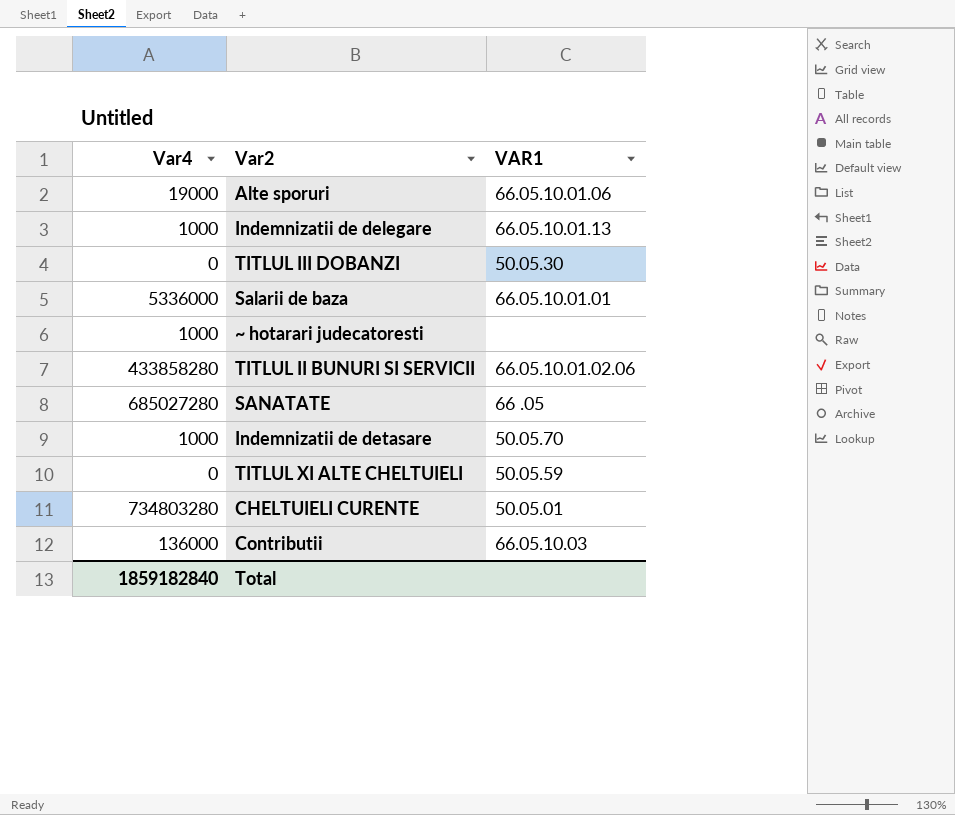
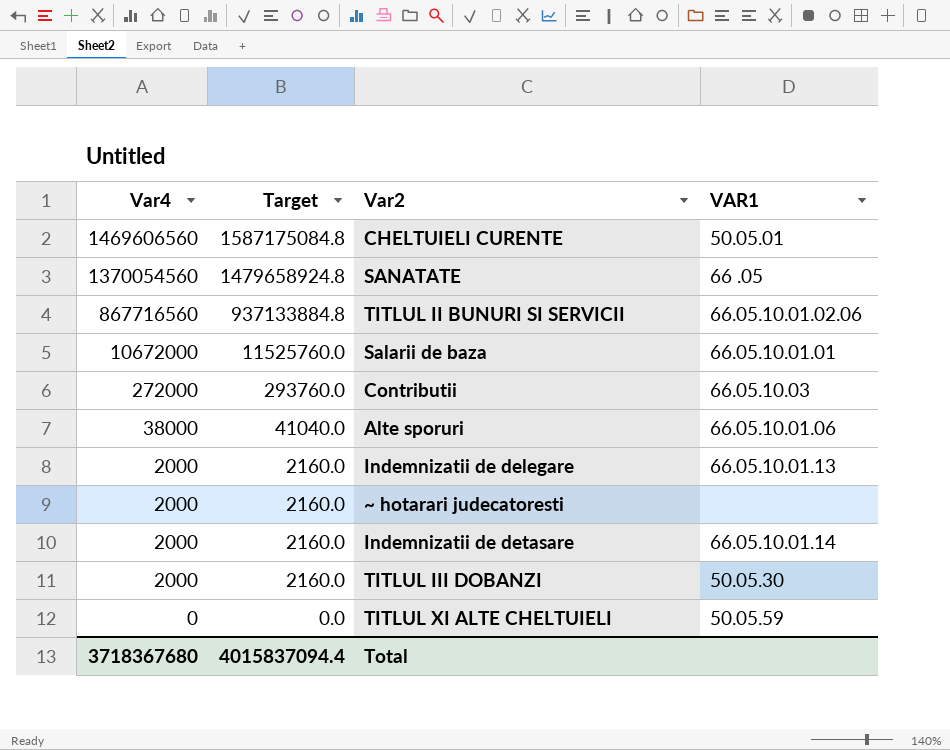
row order: none -> Var4 descending
column Target | formula: none -> [Var4] * 1.08
CHELTUIELI CURENTE | Var4: 734803280 -> 1469606560
SANATATE | Var4: 685027280 -> 1370054560
TITLUL II BUNURI SI SERVICII | Var4: 433858280 -> 867716560
Salarii de baza | Var4: 5336000 -> 10672000
Contributii | Var4: 136000 -> 272000
Alte sporuri | Var4: 19000 -> 38000
Indemnizatii de delegare | Var4: 1000 -> 2000
~ hotarari judecatoresti | Var4: 1000 -> 2000
Indemnizatii de detasare | Var4: 1000 -> 2000
Indemnizatii de detasare | VAR1: 50.05.70 -> 66.05.10.01.14
TITLUL III DOBANZI | Var4: 0 -> 2000
Total | Var4: 1859182840 -> 3718367680

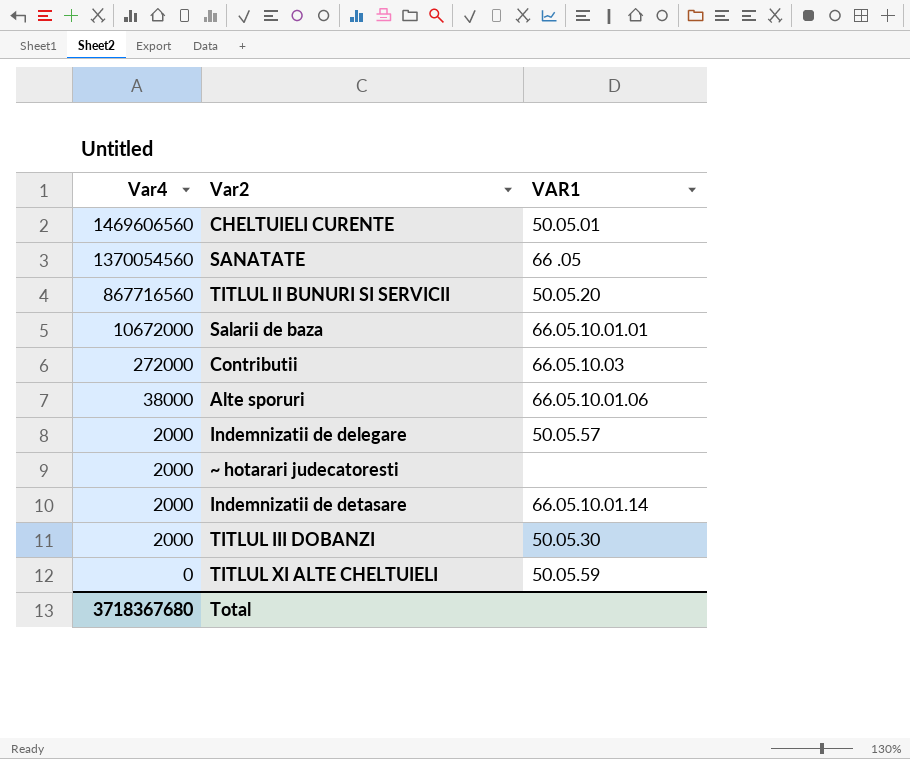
column Target | formula: [Var4] * 1.08 -> none
TITLUL II BUNURI SI SERVICII | VAR1: 66.05.10.01.02.06 -> 50.05.20
Indemnizatii de delegare | VAR1: 66.05.10.01.13 -> 50.05.57

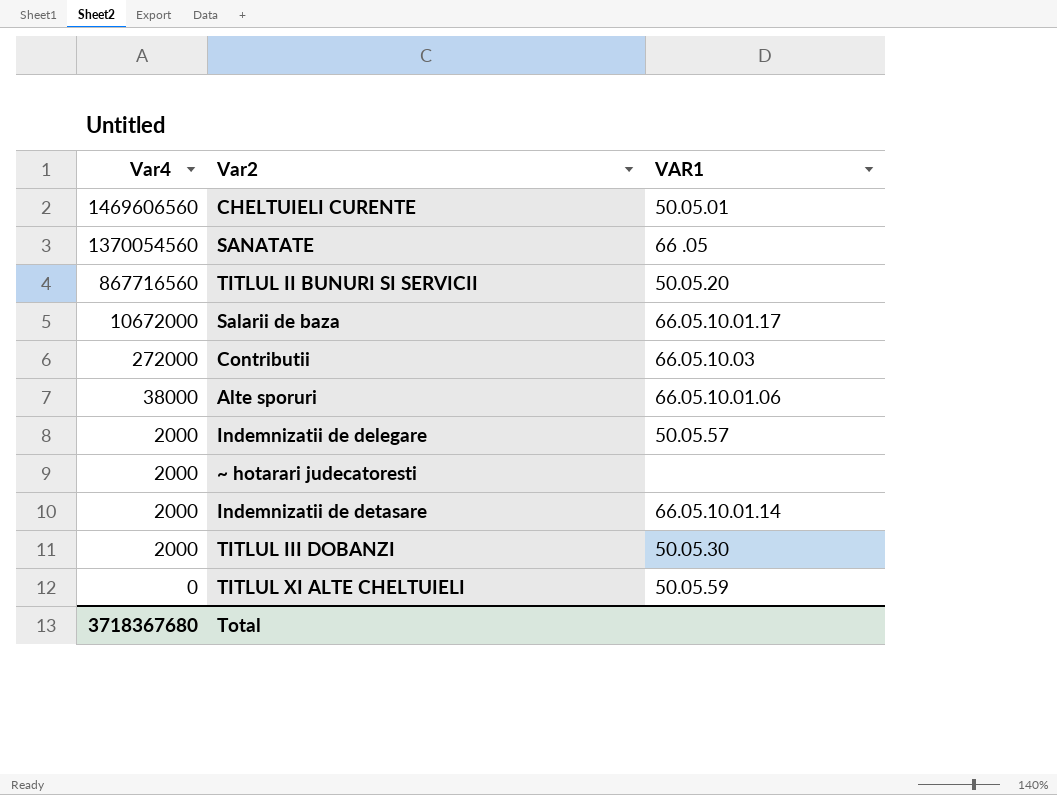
Salarii de baza | VAR1: 66.05.10.01.01 -> 66.05.10.01.17

